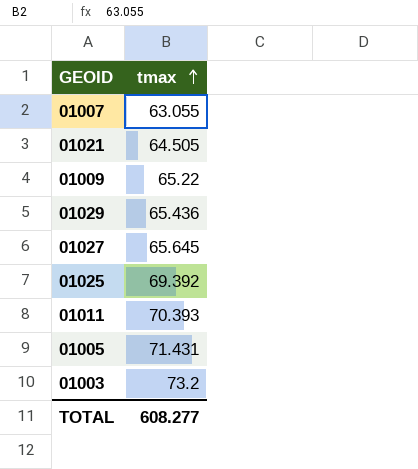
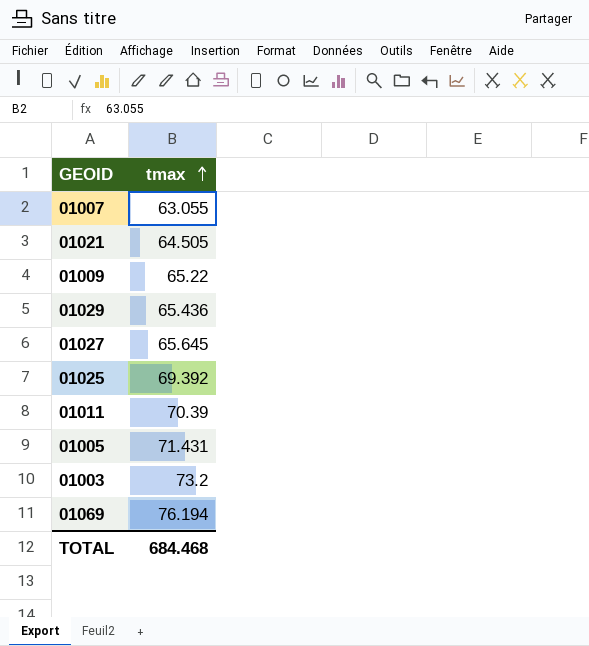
01011 | tmax: 70.393 -> 70.39
row 01069: none -> 76.194
TOTAL | tmax: 608.277 -> 684.468

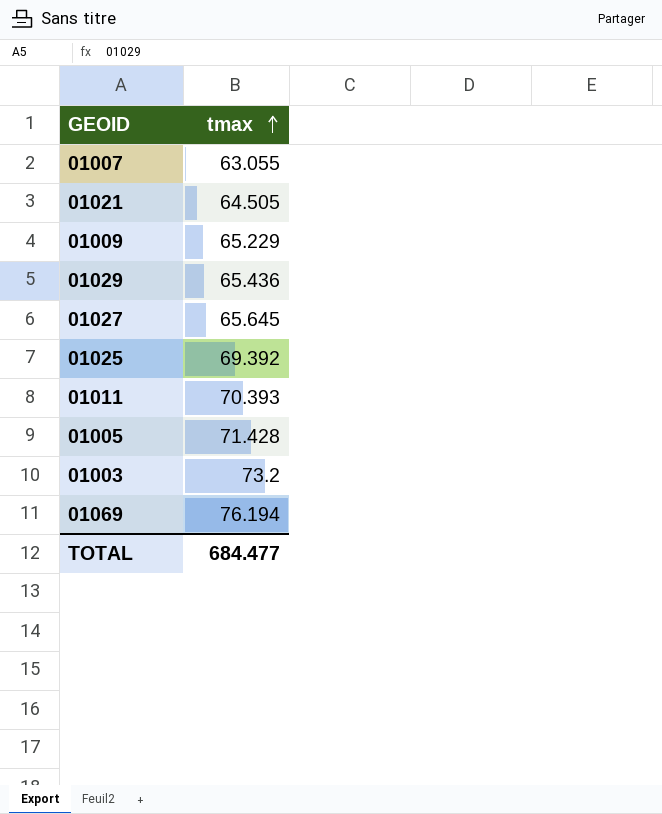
01009 | tmax: 65.22 -> 65.229
01011 | tmax: 70.39 -> 70.393
01005 | tmax: 71.431 -> 71.428
TOTAL | tmax: 684.468 -> 684.477

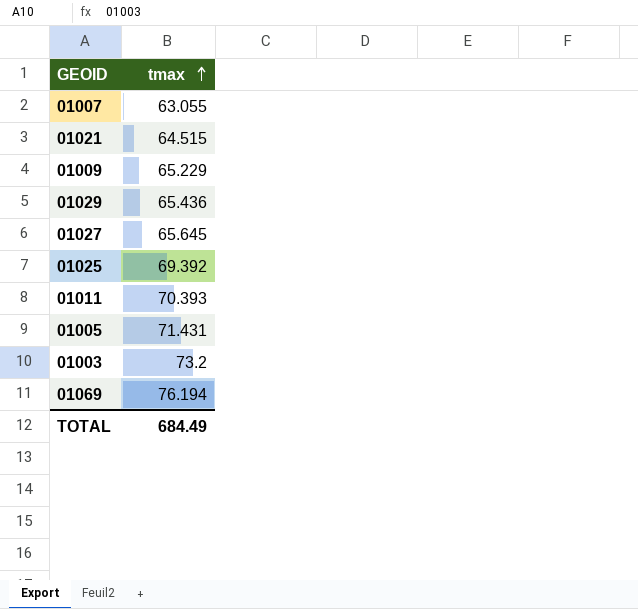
01021 | tmax: 64.505 -> 64.515
01005 | tmax: 71.428 -> 71.431
TOTAL | tmax: 684.477 -> 684.49

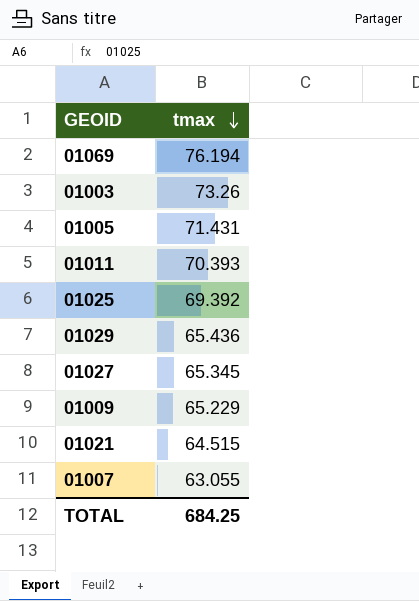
row order: tmax ascending -> tmax descending
01003 | tmax: 73.2 -> 73.26
01027 | tmax: 65.645 -> 65.345
TOTAL | tmax: 684.49 -> 684.25

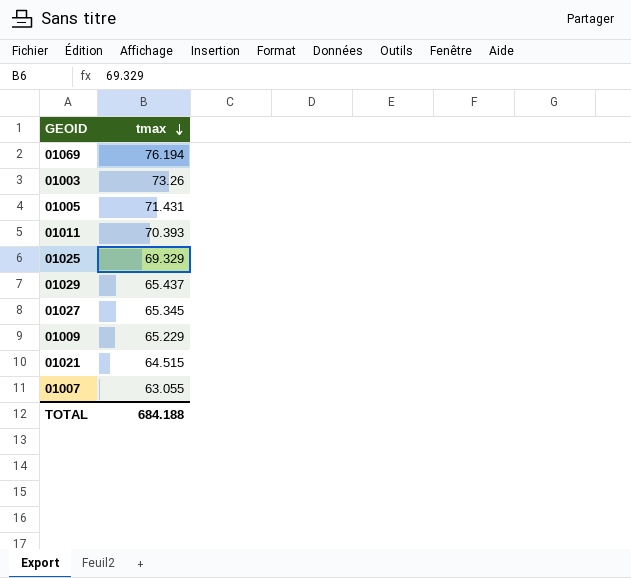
01025 | tmax: 69.392 -> 69.329
01029 | tmax: 65.436 -> 65.437
TOTAL | tmax: 684.25 -> 684.188

